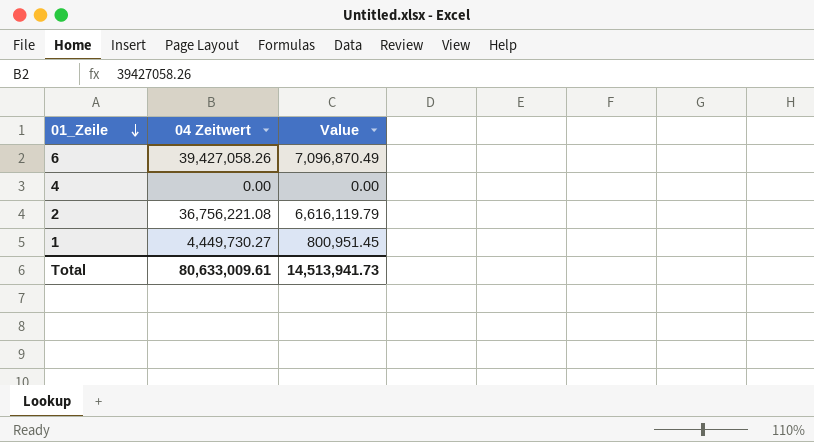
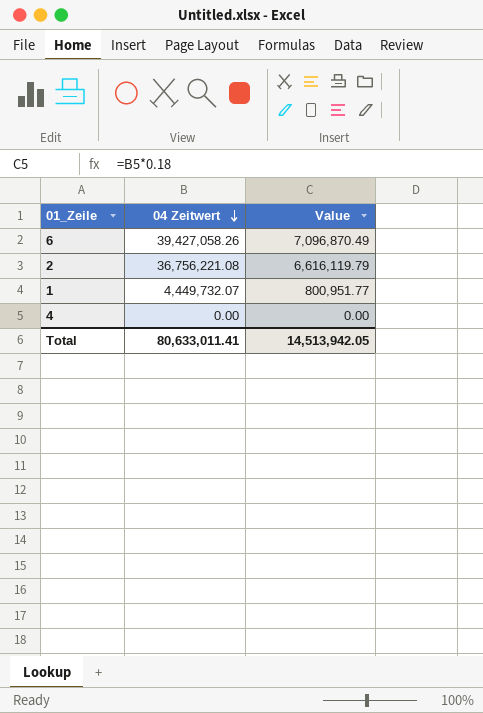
row order: 01_Zeile descending -> 04 Zeitwert descending
1 | 04 Zeitwert: 4,449,730.27 -> 4,449,732.07
1 | Value: 800,951.45 -> 800,951.77
Total | 04 Zeitwert: 80,633,009.61 -> 80,633,011.41
Total | Value: 14,513,941.73 -> 14,513,942.05

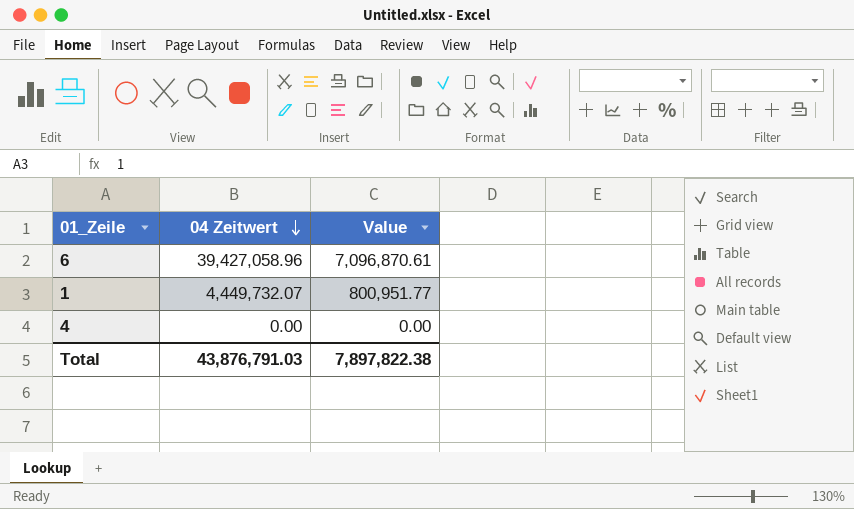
row 2: 36,756,221.08 | 6,616,119.79 -> none
6 | 04 Zeitwert: 39,427,058.26 -> 39,427,058.96
6 | Value: 7,096,870.49 -> 7,096,870.61
Total | 04 Zeitwert: 80,633,011.41 -> 43,876,791.03
Total | Value: 14,513,942.05 -> 7,897,822.38

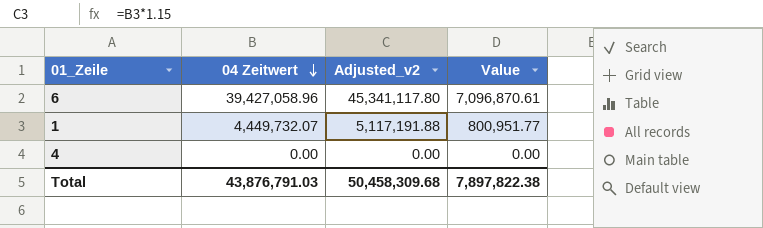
column Adjusted_v2 | formula: none -> [04 Zeitwert] * 1.15

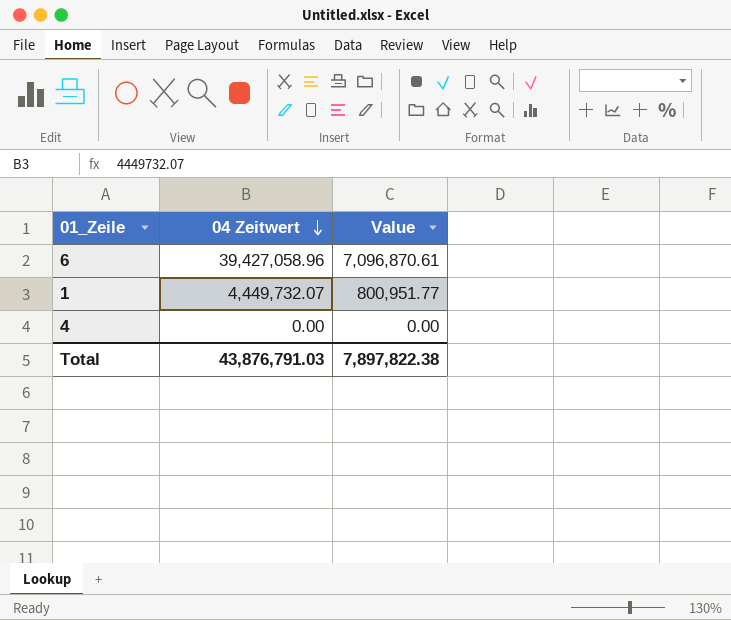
column Adjusted_v2 | formula: [04 Zeitwert] * 1.15 -> none

